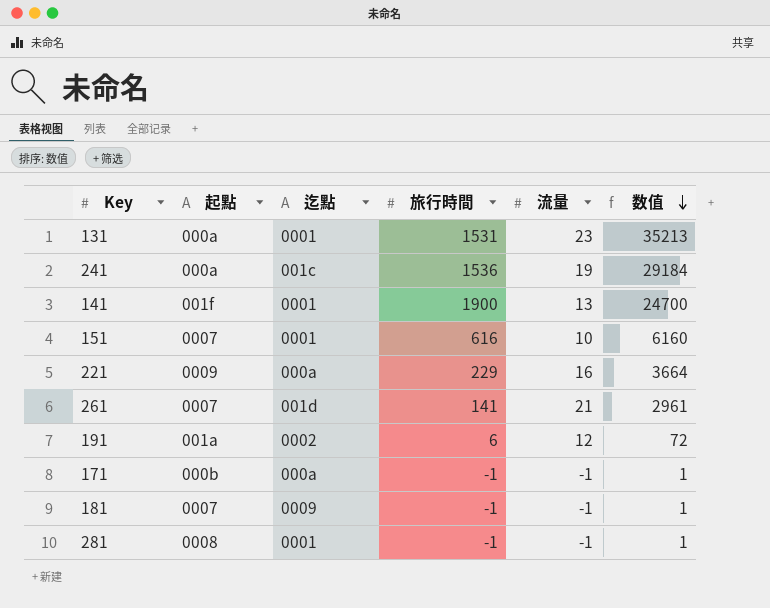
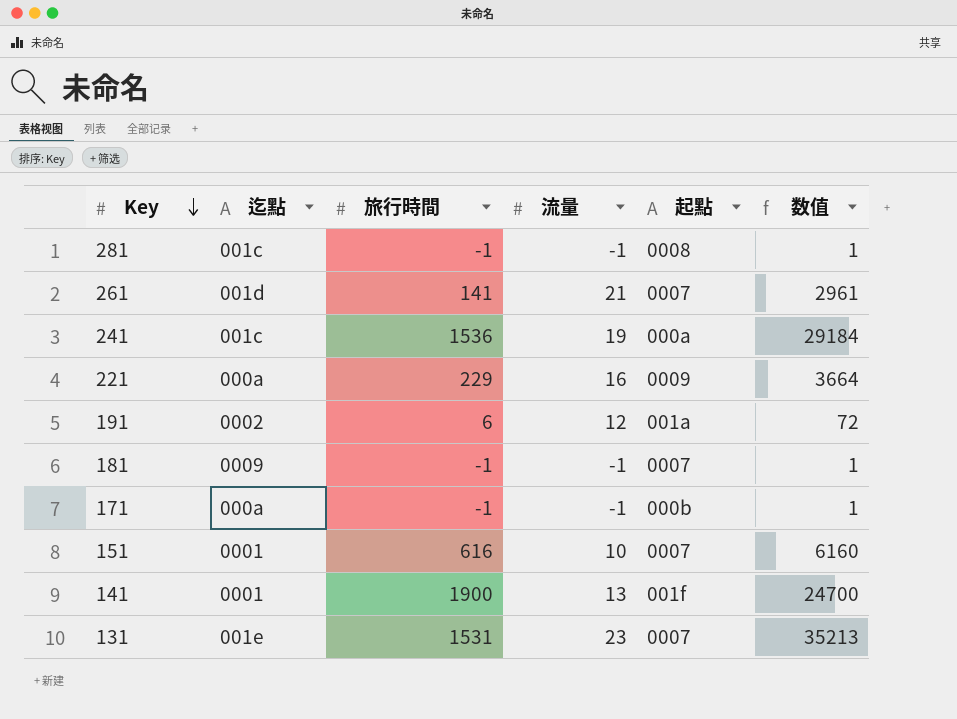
row order: 数值 descending -> Key descending
column 起點 | position: 2 -> 5
281 | 迄點: 0001 -> 001c
131 | 迄點: 0001 -> 001e
131 | 起點: 000a -> 0007

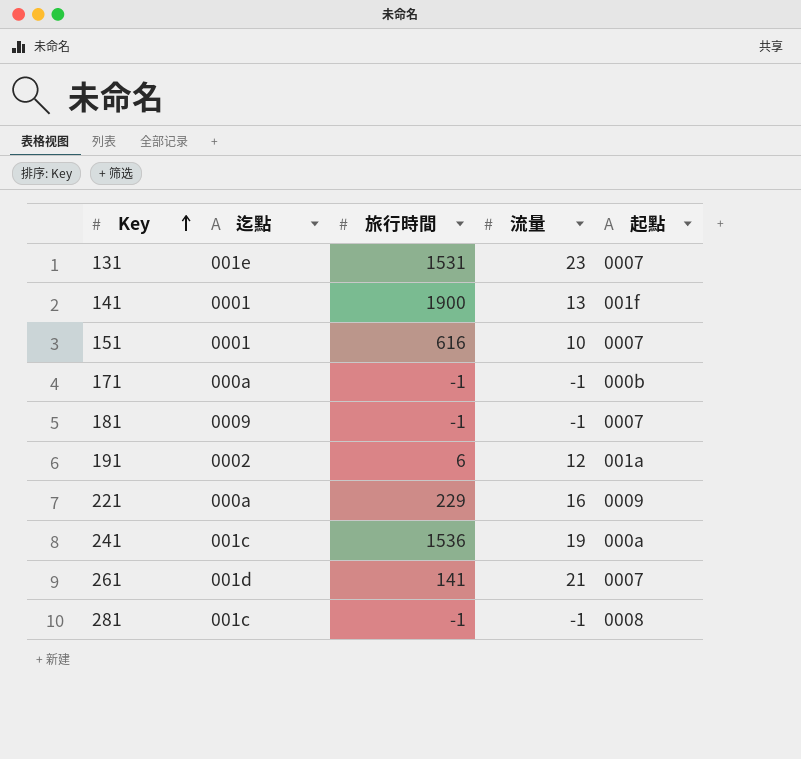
row order: Key descending -> Key ascending
column 数值 | formula: [旅行時間] * [流量] -> none

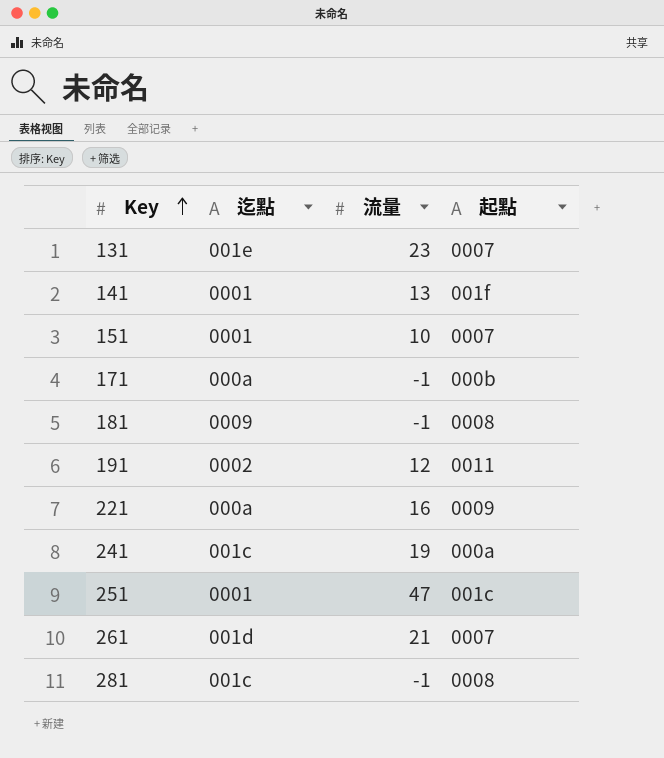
column 旅行時間 | position: 3 -> none
181 | 起點: 0007 -> 0008
191 | 起點: 001a -> 0011
row 251: none -> 0001 | 47 | 001c

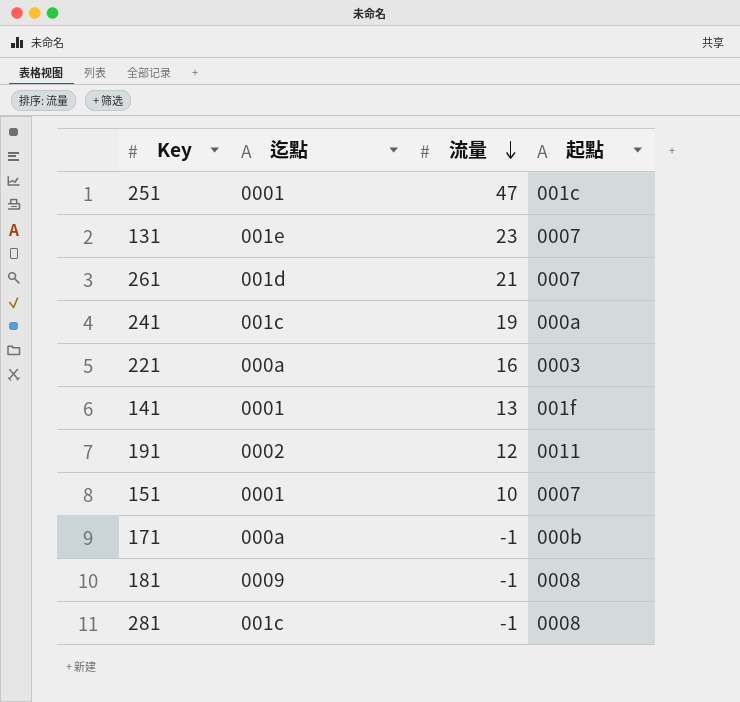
row order: Key ascending -> 流量 descending
221 | 起點: 0009 -> 0003

